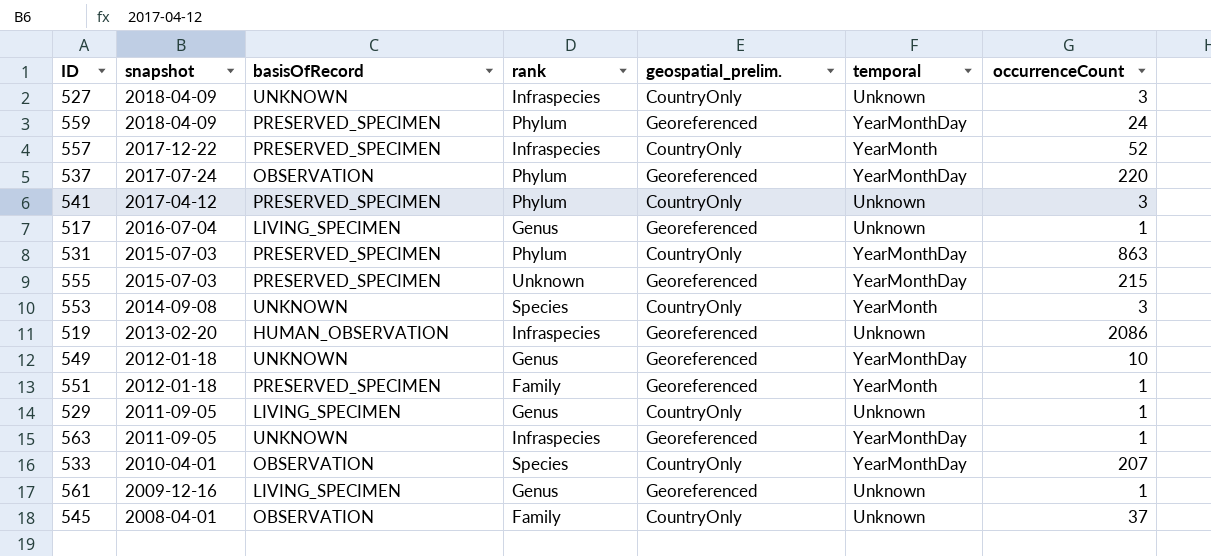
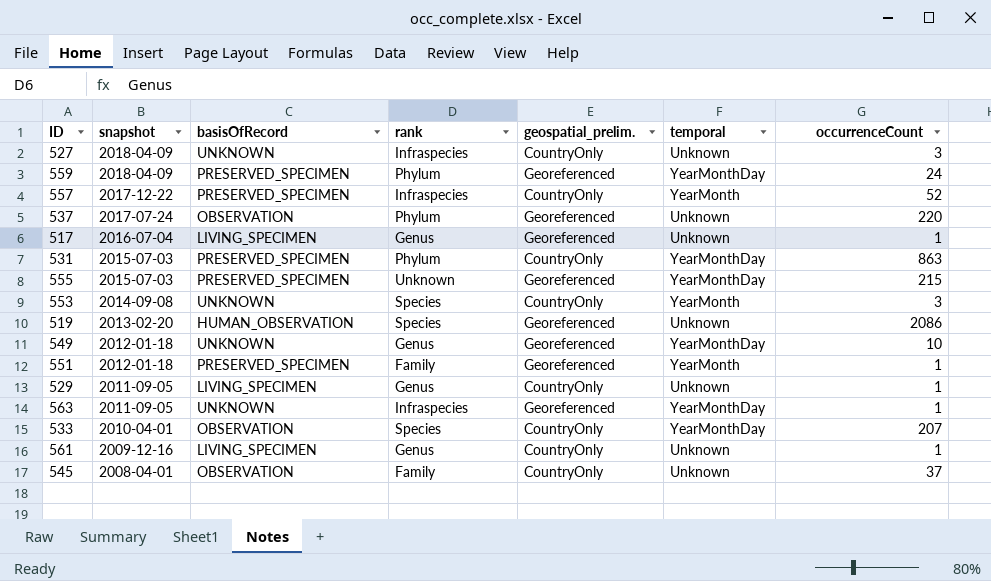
row 541: 2017-04-12 | PRESERVED_SPECIMEN | Phylum | CountryOnly | Unknown | 3 -> none
537 | temporal: YearMonthDay -> Unknown
519 | rank: Infraspecies -> Species
561 | geospatial_prelim.: Georeferenced -> CountryOnly

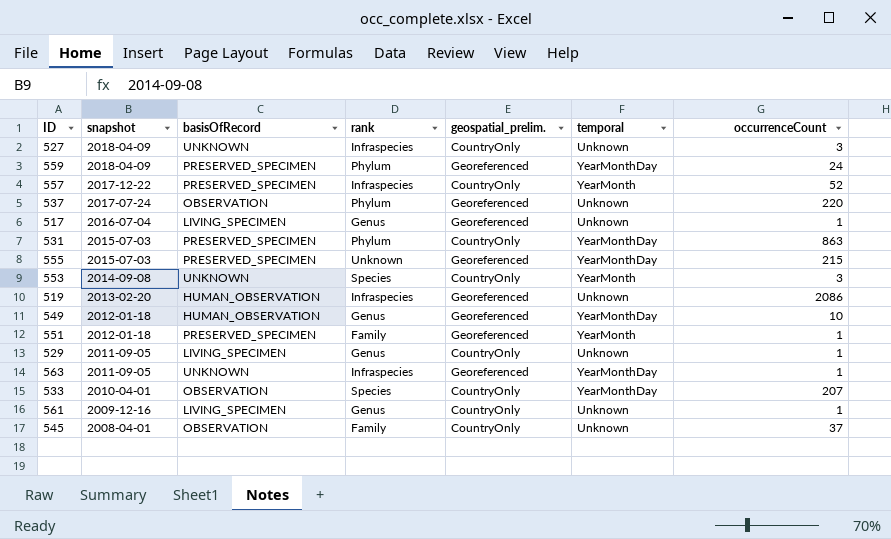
519 | rank: Species -> Infraspecies
549 | basisOfRecord: UNKNOWN -> HUMAN_OBSERVATION

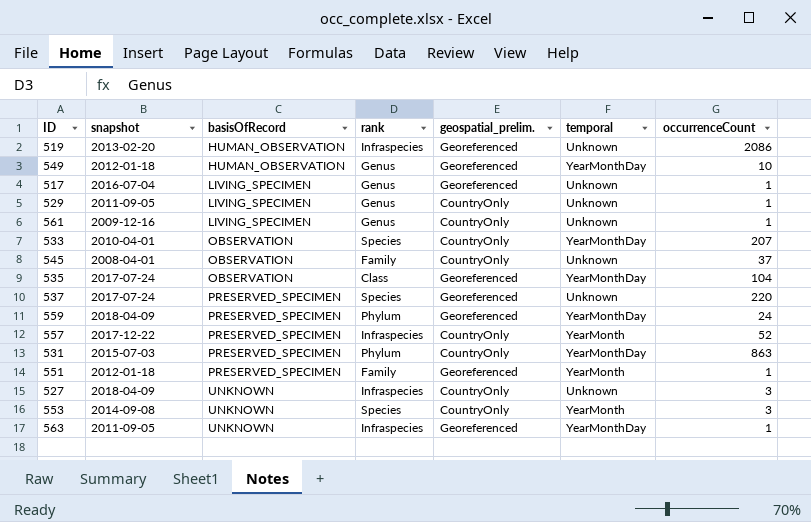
row order: snapshot descending -> basisOfRecord ascending
row 555: 2015-07-03 | PRESERVED_SPECIMEN | Unknown | Georeferenced | YearMonthDay | 215 -> none
row 535: none -> 2017-07-24 | OBSERVATION | Class | Georeferenced | YearMonthDay | 104
537 | basisOfRecord: OBSERVATION -> PRESERVED_SPECIMEN
537 | rank: Phylum -> Species

